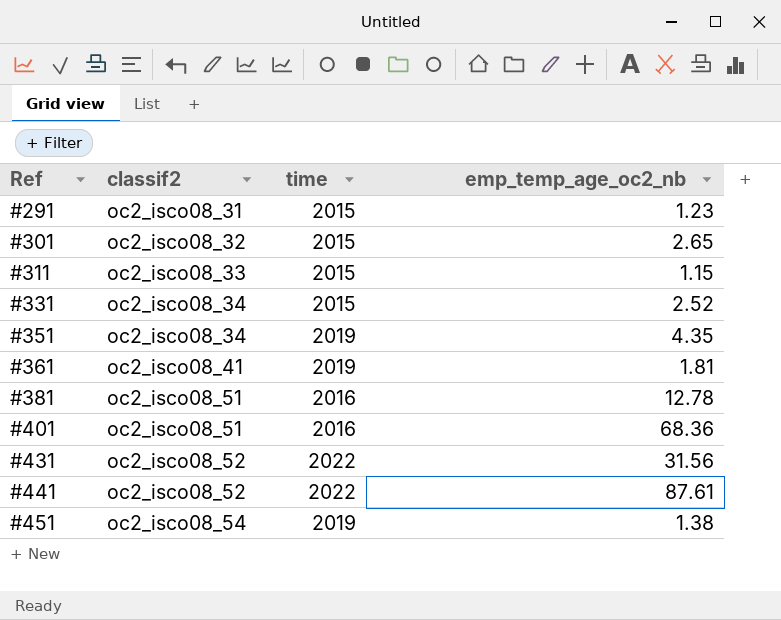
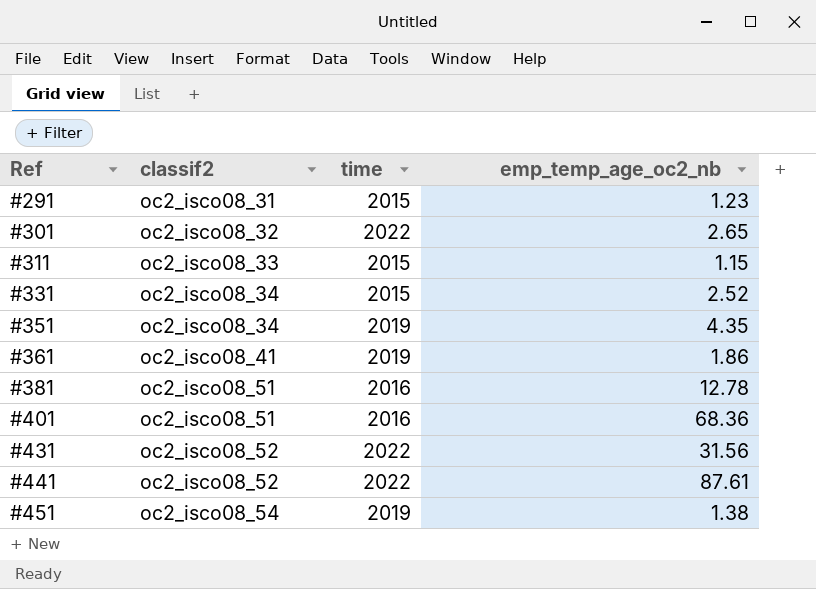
#301 | time: 2015 -> 2022
#361 | emp_temp_age_oc2_nb: 1.81 -> 1.86

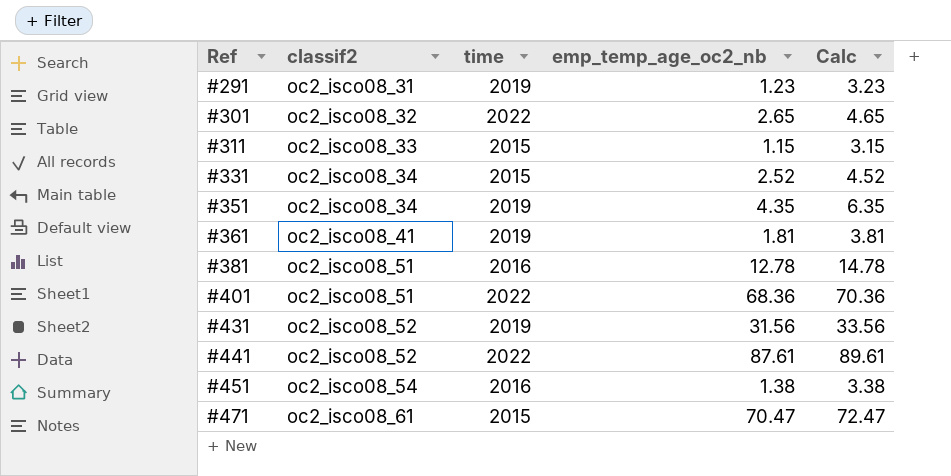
column Calc | formula: none -> [emp_temp_age_oc2_nb] + 2
#291 | time: 2015 -> 2019
#361 | emp_temp_age_oc2_nb: 1.86 -> 1.81
#401 | time: 2016 -> 2022
#431 | time: 2022 -> 2019
#451 | time: 2019 -> 2016
row #471: none -> oc2_isco08_61 | 2015 | 70.47 | 72.47

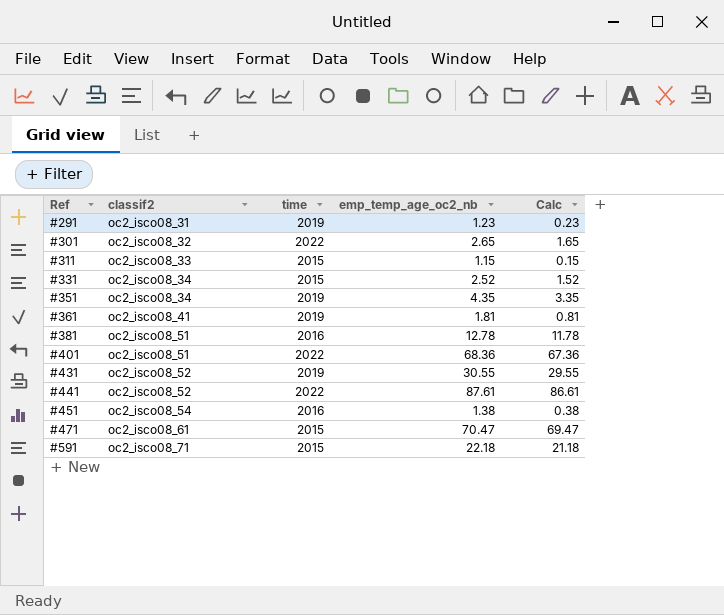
column Calc | formula: [emp_temp_age_oc2_nb] + 2 -> [emp_temp_age_oc2_nb] - 1
#431 | emp_temp_age_oc2_nb: 31.56 -> 30.55
row #591: none -> oc2_isco08_71 | 2015 | 22.18 | 21.18

